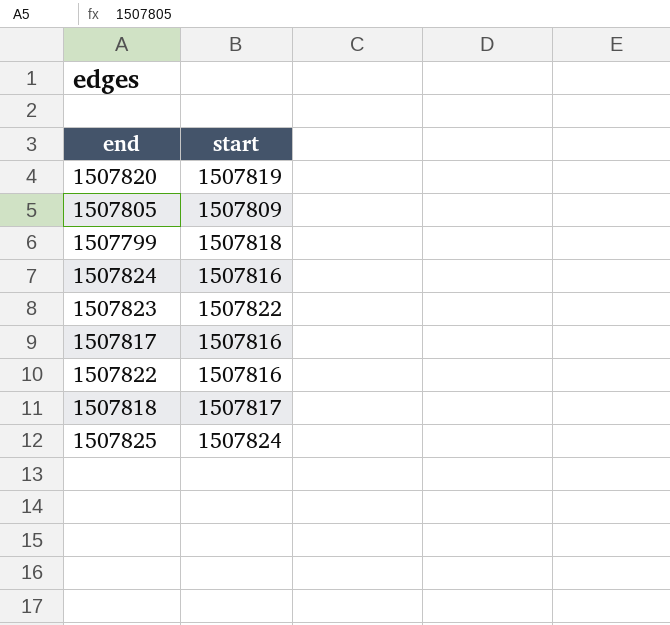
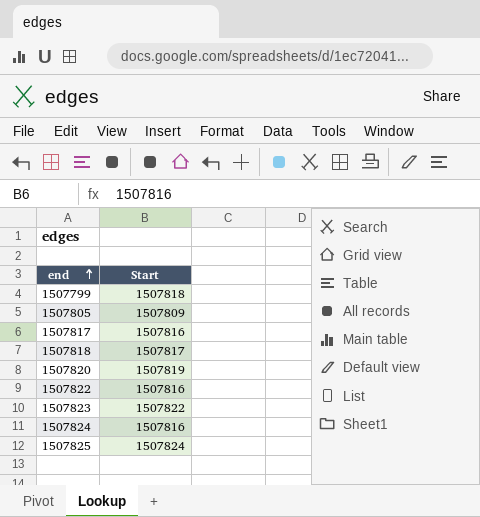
row order: none -> end ascending
column name: start -> Start

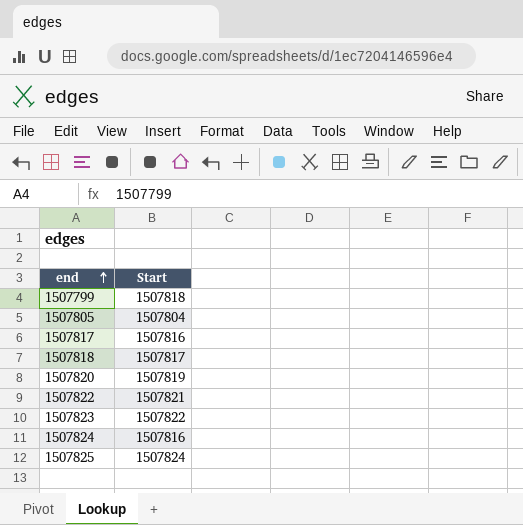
1507805 | Start: 1507809 -> 1507804
1507822 | Start: 1507816 -> 1507821

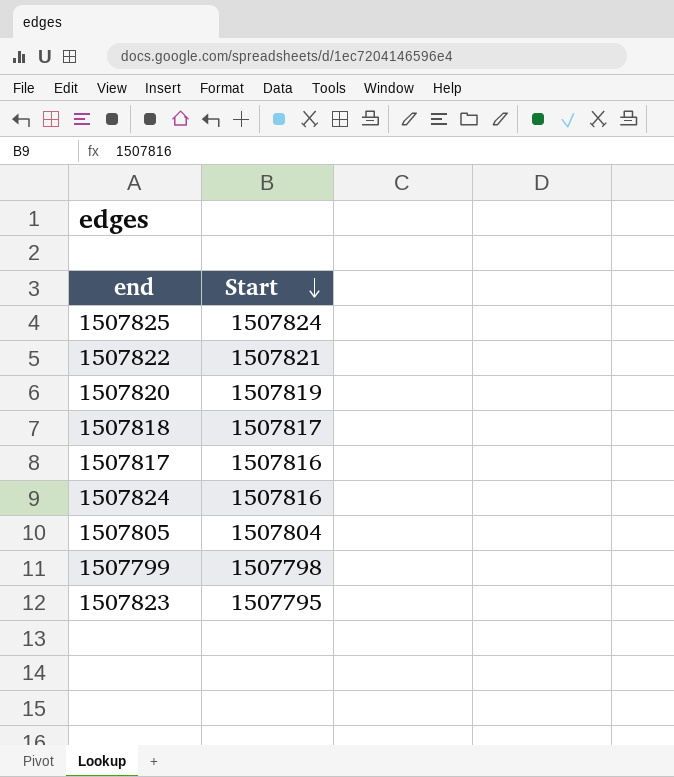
row order: end ascending -> Start descending
1507799 | Start: 1507818 -> 1507798
1507823 | Start: 1507822 -> 1507795

